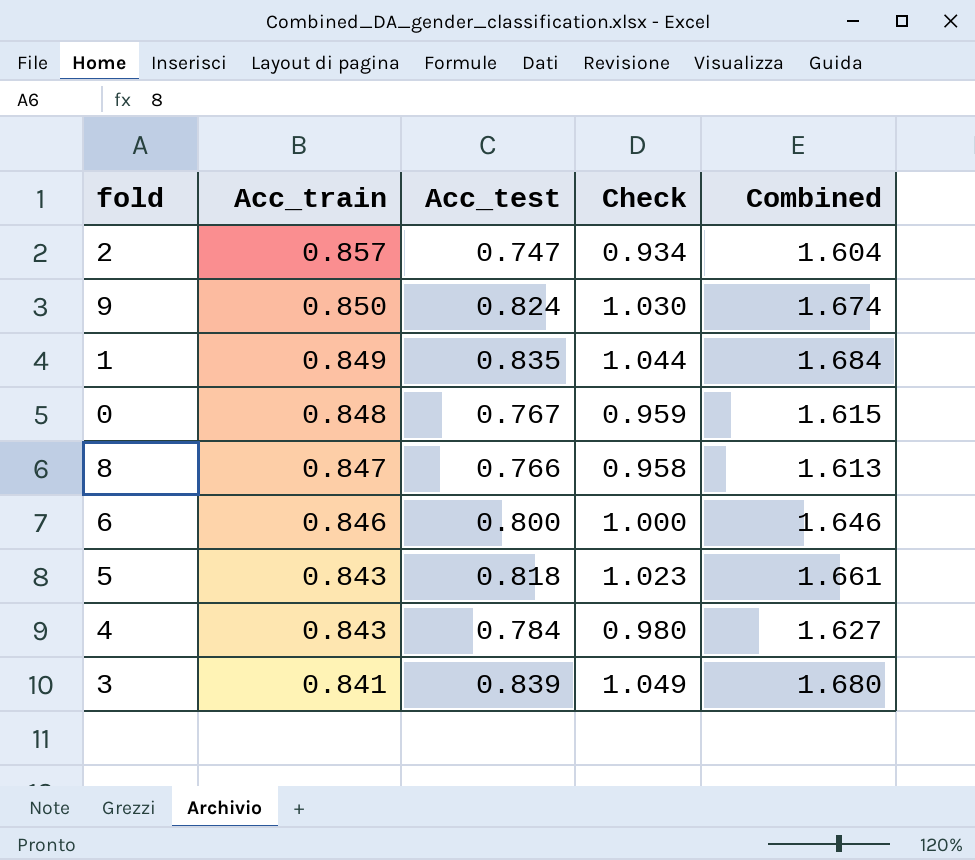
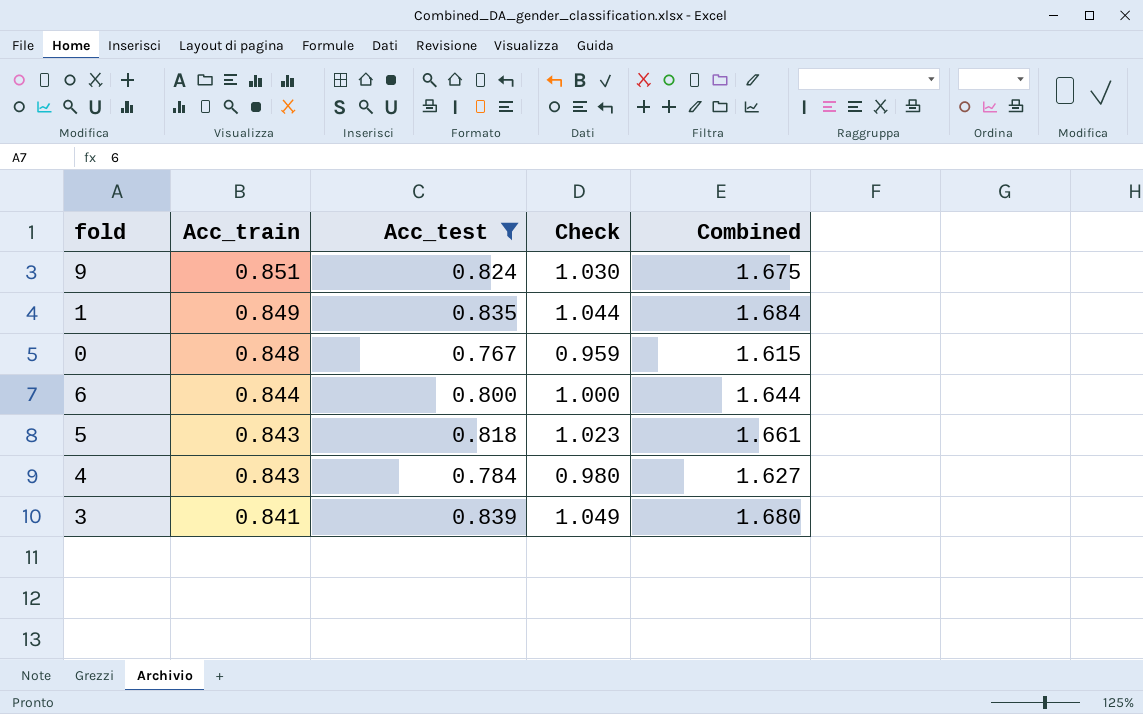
filter: none -> Acc_test >= 0.767
9 | Acc_train: 0.850 -> 0.851
9 | Combined: 1.674 -> 1.675
6 | Acc_train: 0.846 -> 0.844
6 | Combined: 1.646 -> 1.644

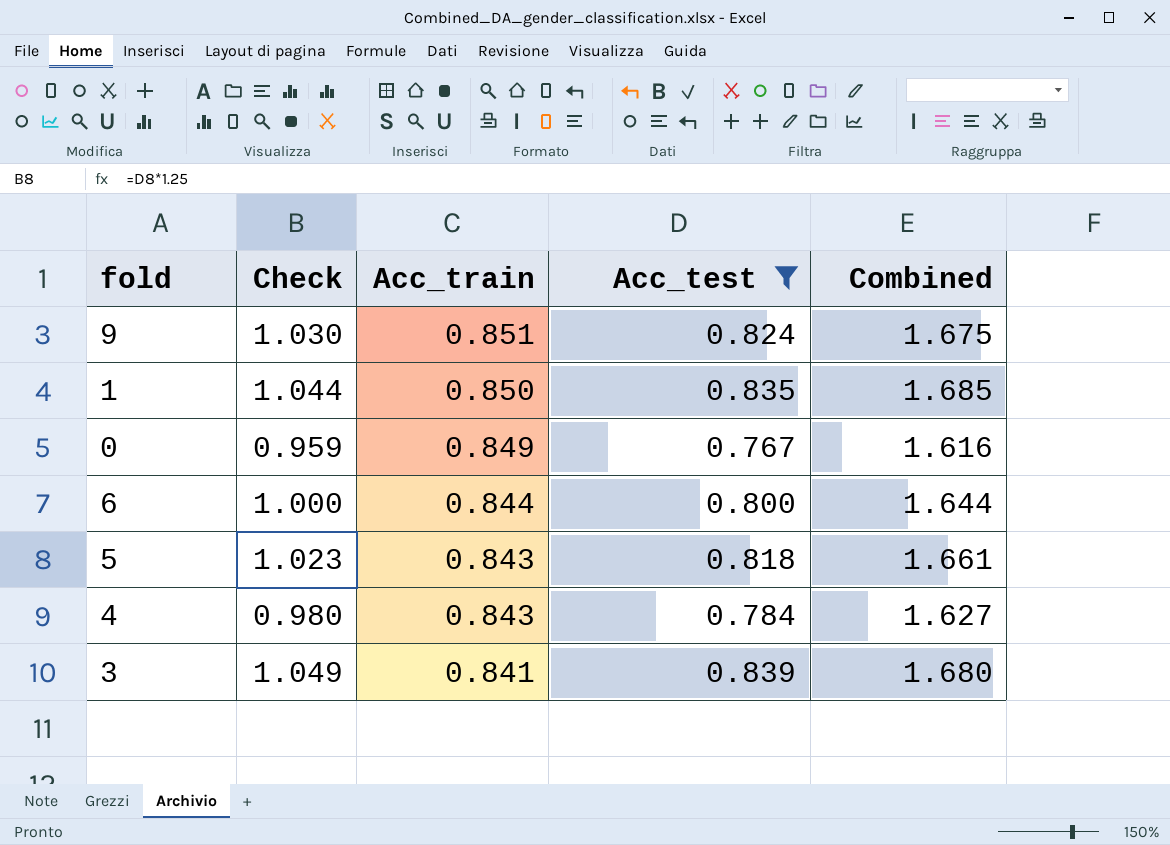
column Check | position: 4 -> 2
1 | Acc_train: 0.849 -> 0.850
1 | Combined: 1.684 -> 1.685
0 | Acc_train: 0.848 -> 0.849
0 | Combined: 1.615 -> 1.616

